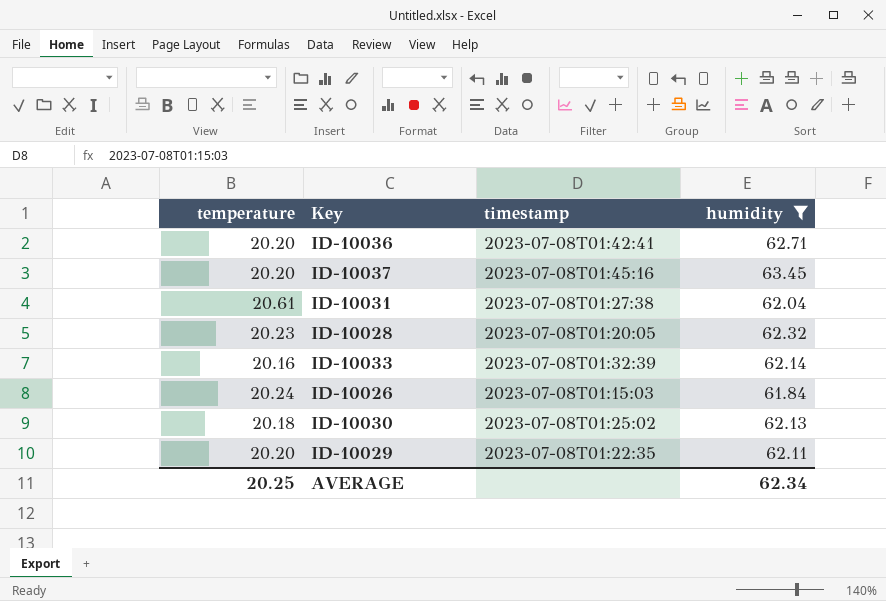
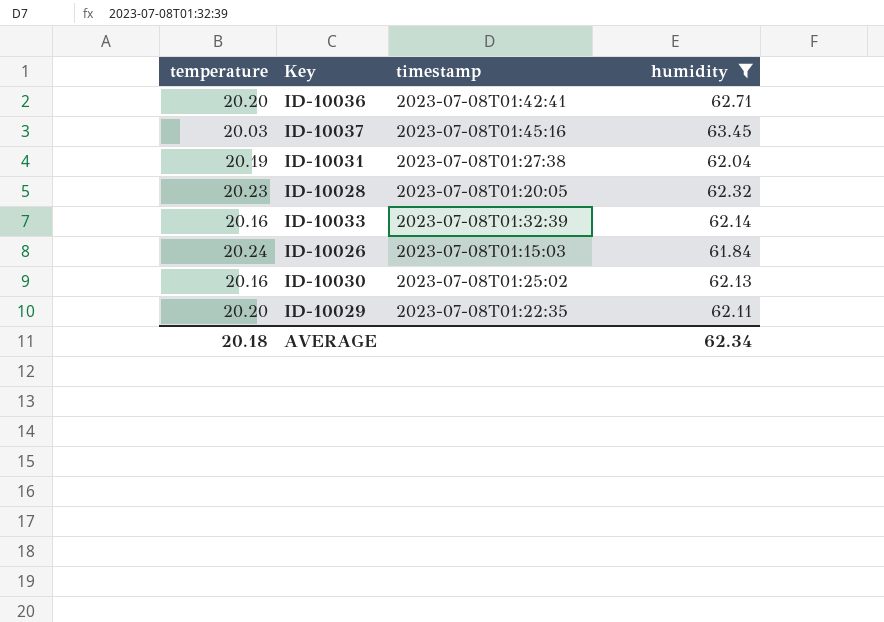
ID-10037 | temperature: 20.20 -> 20.03
ID-10031 | temperature: 20.61 -> 20.19
ID-10030 | temperature: 20.18 -> 20.16
AVERAGE | temperature: 20.25 -> 20.18

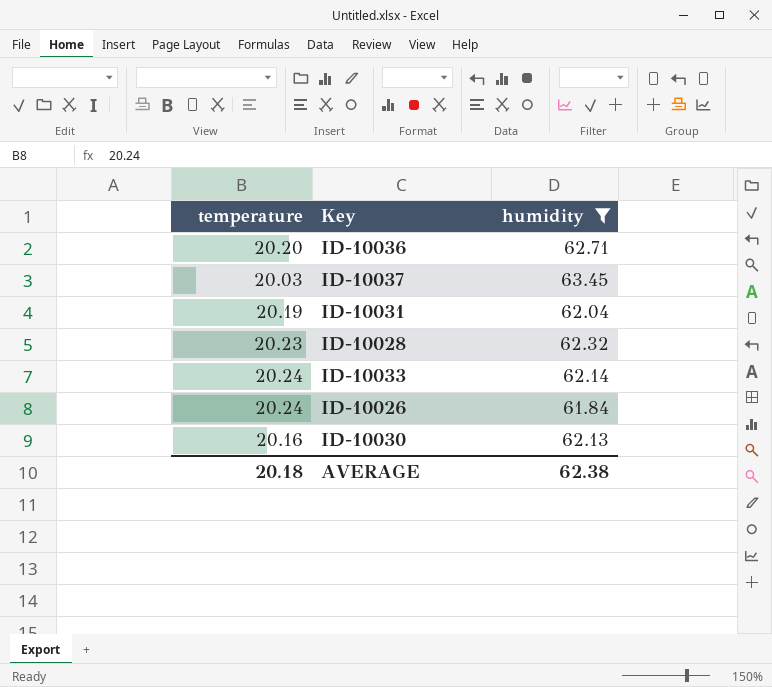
column timestamp | position: 3 -> none
row ID-10029: 20.20 | 2023-07-08T01:22:35 | 62.11 -> none
ID-10033 | temperature: 20.16 -> 20.24
AVERAGE | humidity: 62.34 -> 62.38

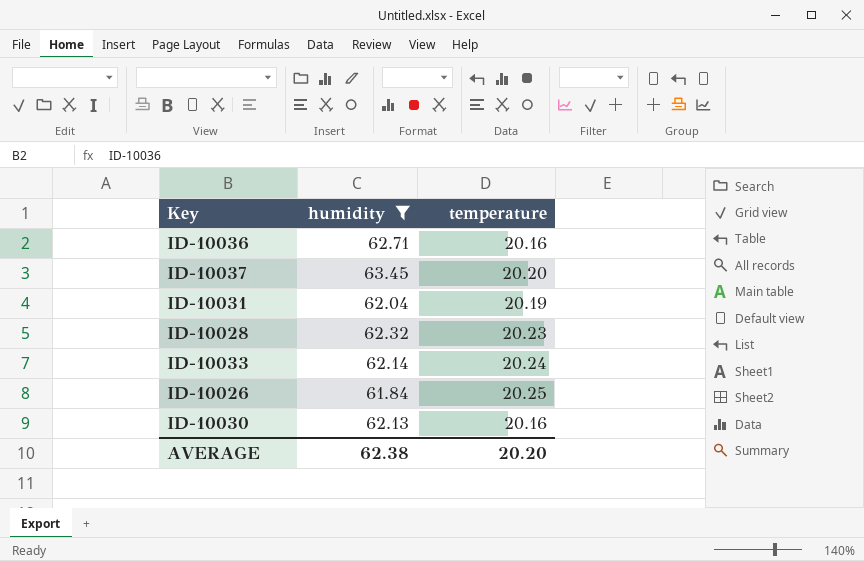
column temperature | position: 1 -> 3
ID-10036 | temperature: 20.20 -> 20.16
ID-10037 | temperature: 20.03 -> 20.20
ID-10026 | temperature: 20.24 -> 20.25
AVERAGE | temperature: 20.18 -> 20.20

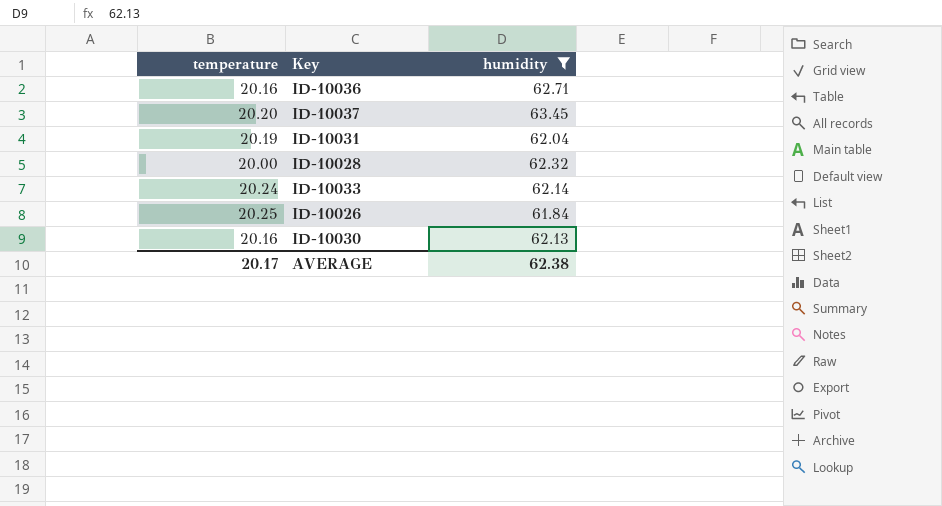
column temperature | position: 3 -> 1
ID-10028 | temperature: 20.23 -> 20.00
AVERAGE | temperature: 20.20 -> 20.17

